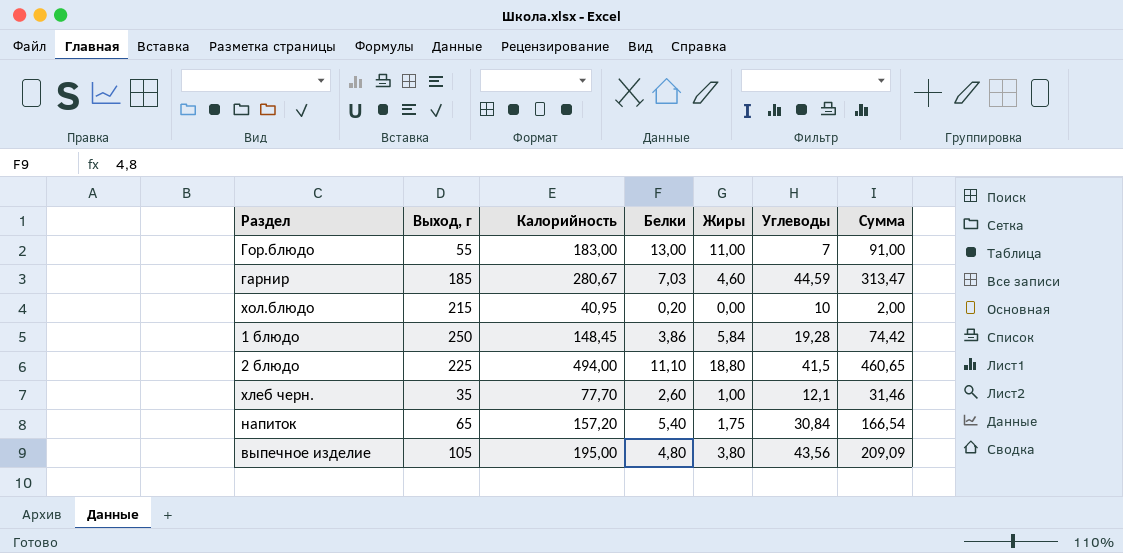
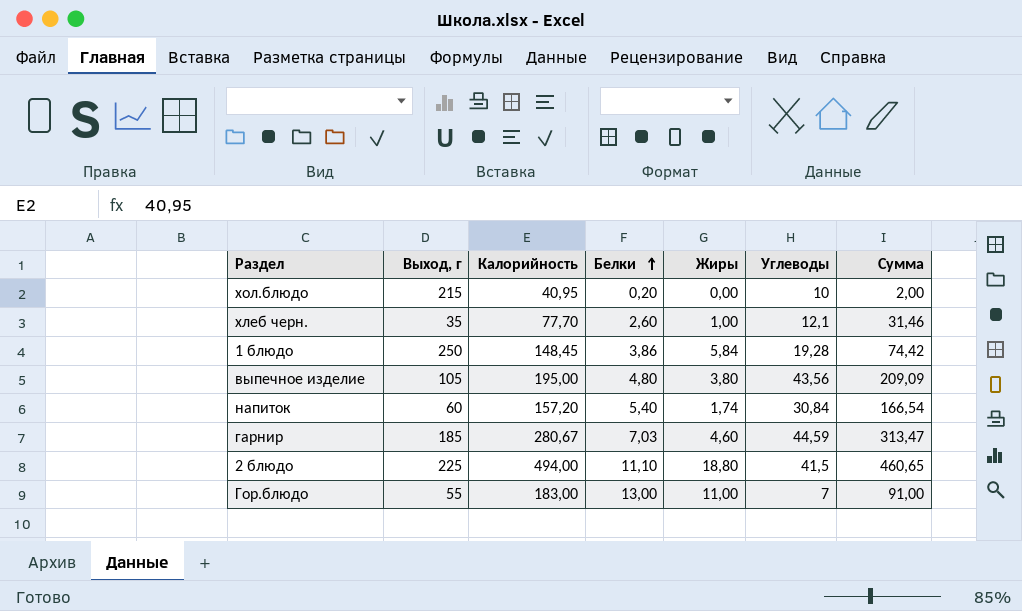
row order: none -> Белки ascending
напиток | Выход, г: 65 -> 60
напиток | Жиры: 1,75 -> 1,74

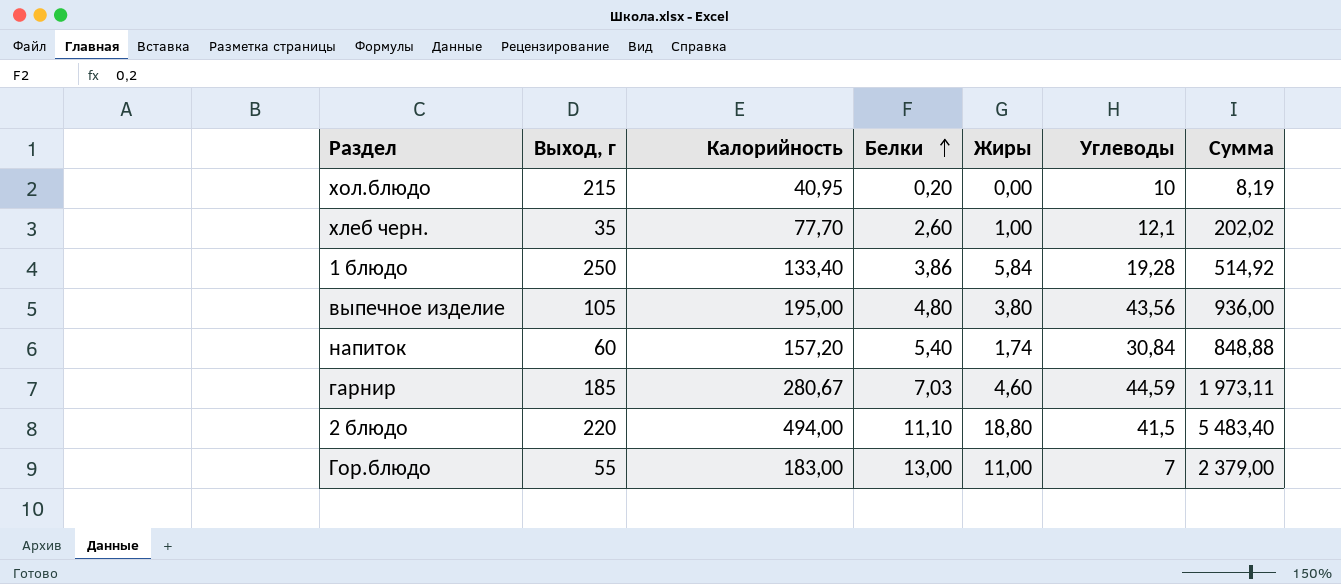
column Сумма | formula: [Белки] * [Углеводы] -> [Калорийность] * [Белки]
1 блюдо | Калорийность: 148,45 -> 133,40
2 блюдо | Выход, г: 225 -> 220

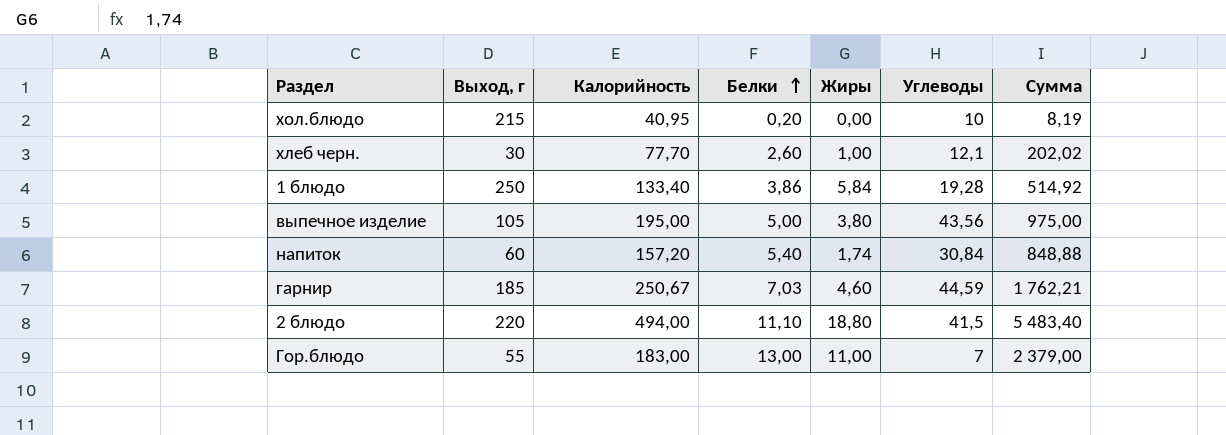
хлеб черн. | Выход, г: 35 -> 30
выпечное изделие | Белки: 4,80 -> 5,00
выпечное изделие | Сумма: 936,00 -> 975,00
гарнир | Калорийность: 280,67 -> 250,67
гарнир | Сумма: 1 973,11 -> 1 762,21

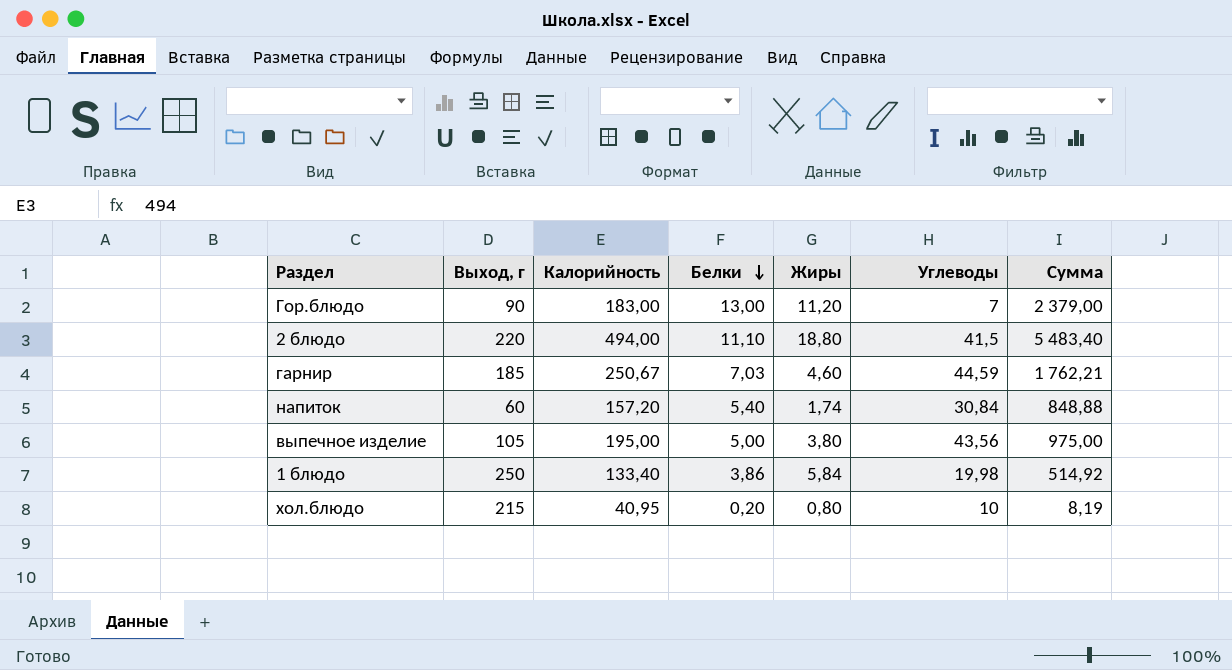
row order: Белки ascending -> Белки descending
row хлеб черн.: 30 | 77,70 | 2,60 | 1,00 | 12,1 | 202,02 -> none
Гор.блюдо | Выход, г: 55 -> 90
Гор.блюдо | Жиры: 11,00 -> 11,20
1 блюдо | Углеводы: 19,28 -> 19,98
хол.блюдо | Жиры: 0,00 -> 0,80

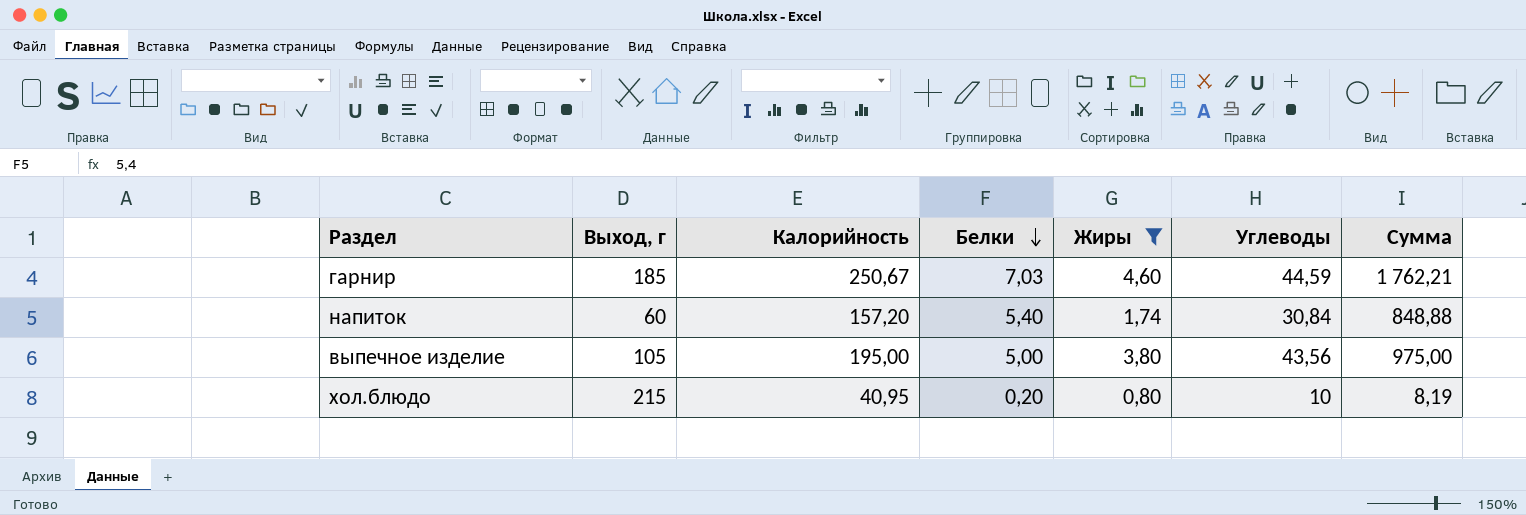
filter: none -> Жиры <= 4,60

